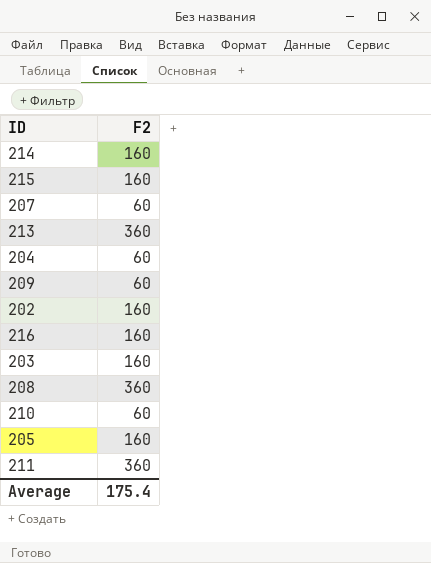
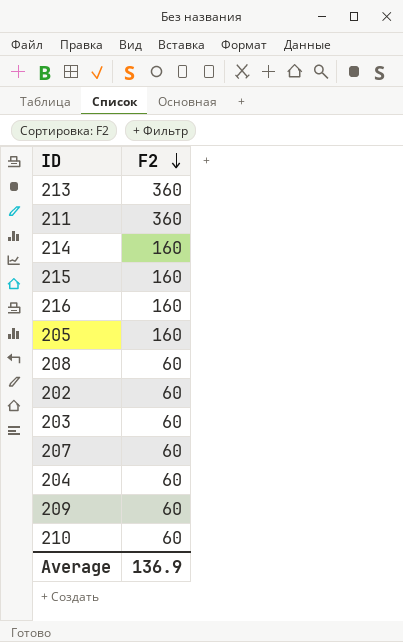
row order: none -> F2 descending
208 | F2: 360 -> 60
202 | F2: 160 -> 60
203 | F2: 160 -> 60
Average | F2: 175.4 -> 136.9

